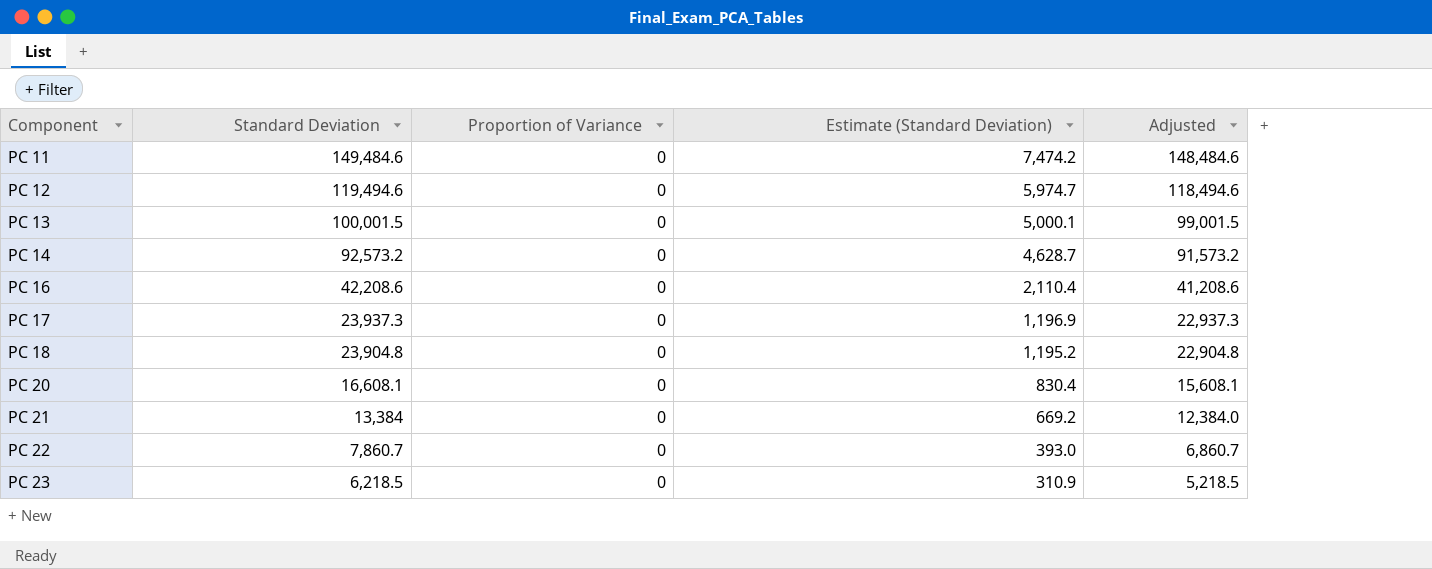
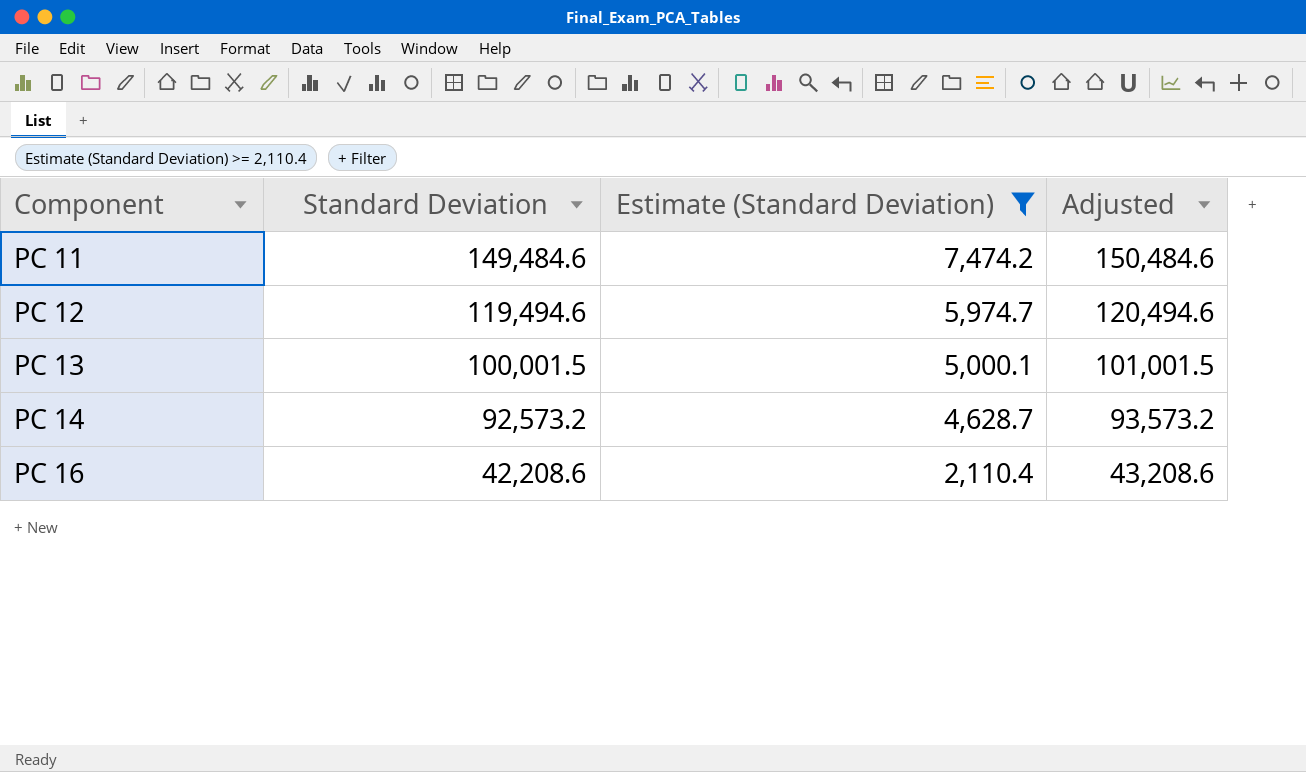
filter: none -> Estimate (Standard Deviation) >= 2,110.4
column Proportion of Variance | position: 3 -> none
column Adjusted | formula: [Standard Deviation] - 1000 -> [Standard Deviation] + 1000

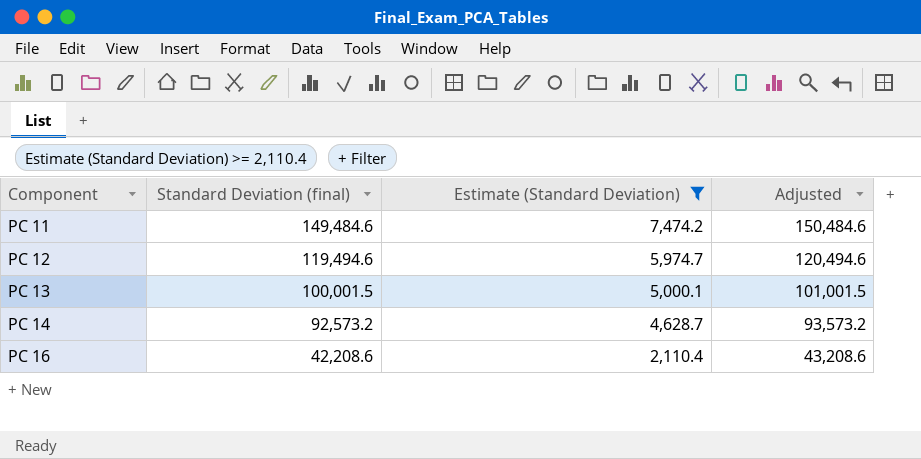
column name: Standard Deviation -> Standard Deviation (final)

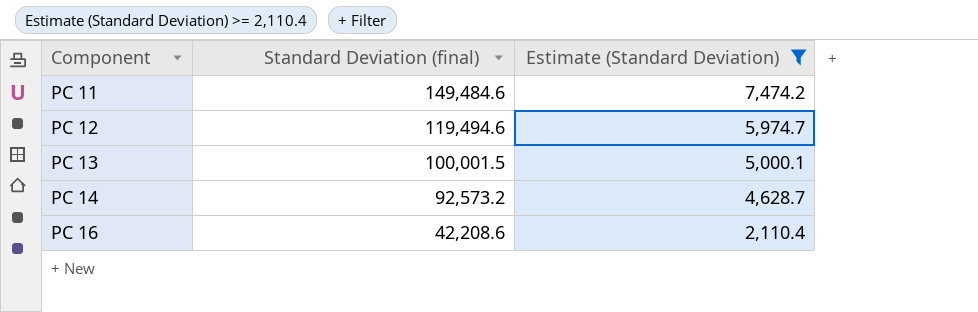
column Adjusted | formula: [Standard Deviation (final)] + 1000 -> none

